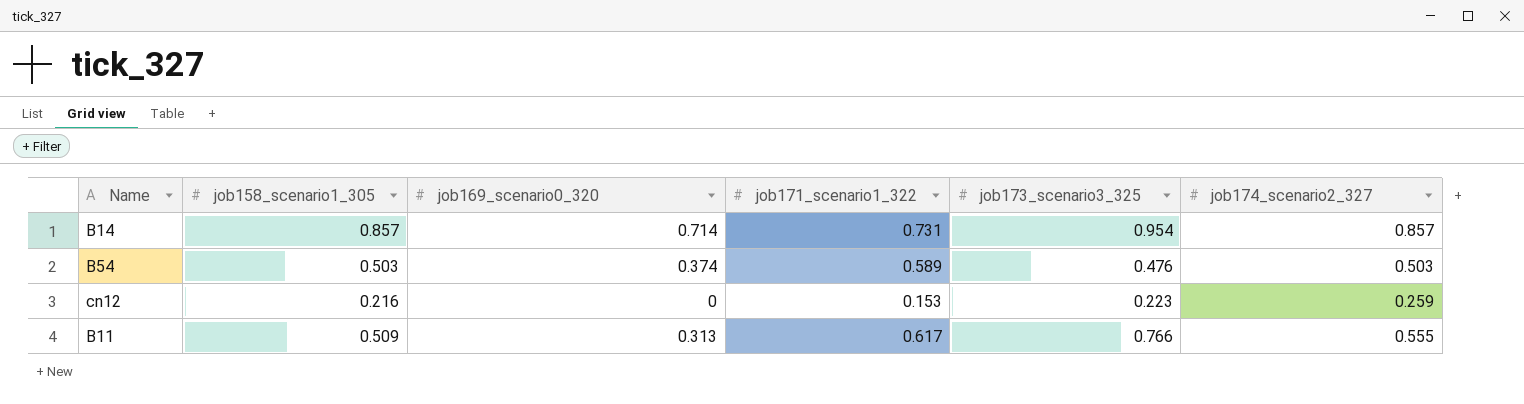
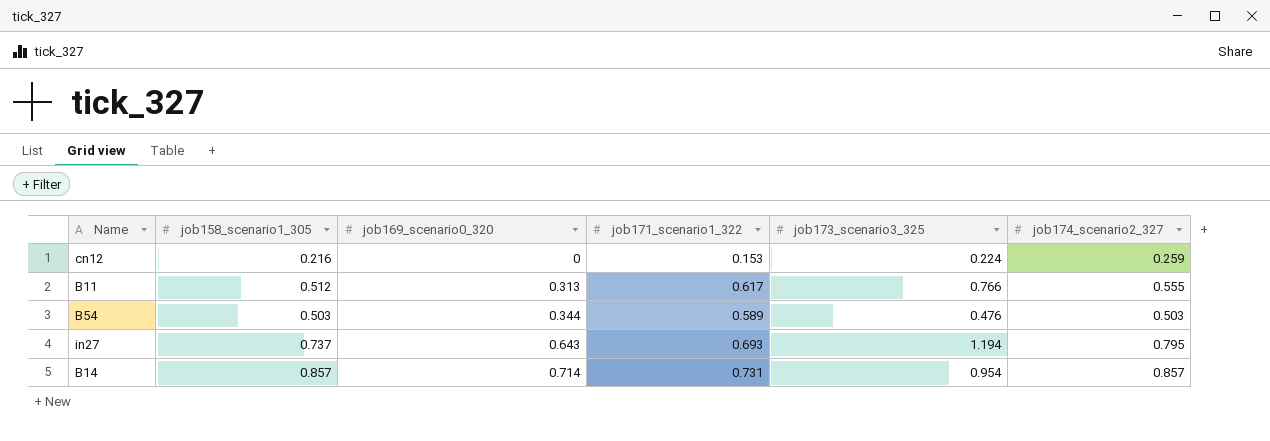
row order: none -> job169_scenario0_320 ascending
cn12 | job173_scenario3_325: 0.223 -> 0.224
B11 | job158_scenario1_305: 0.509 -> 0.512
B54 | job169_scenario0_320: 0.374 -> 0.344
row in27: none -> 0.737 | 0.643 | 0.693 | 1.194 | 0.795

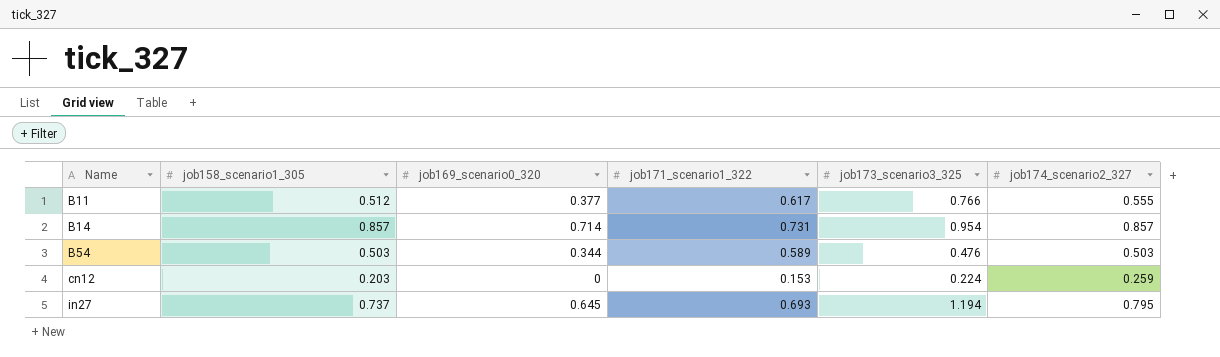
row order: job169_scenario0_320 ascending -> Name ascending
B11 | job169_scenario0_320: 0.313 -> 0.377
cn12 | job158_scenario1_305: 0.216 -> 0.203
in27 | job169_scenario0_320: 0.643 -> 0.645

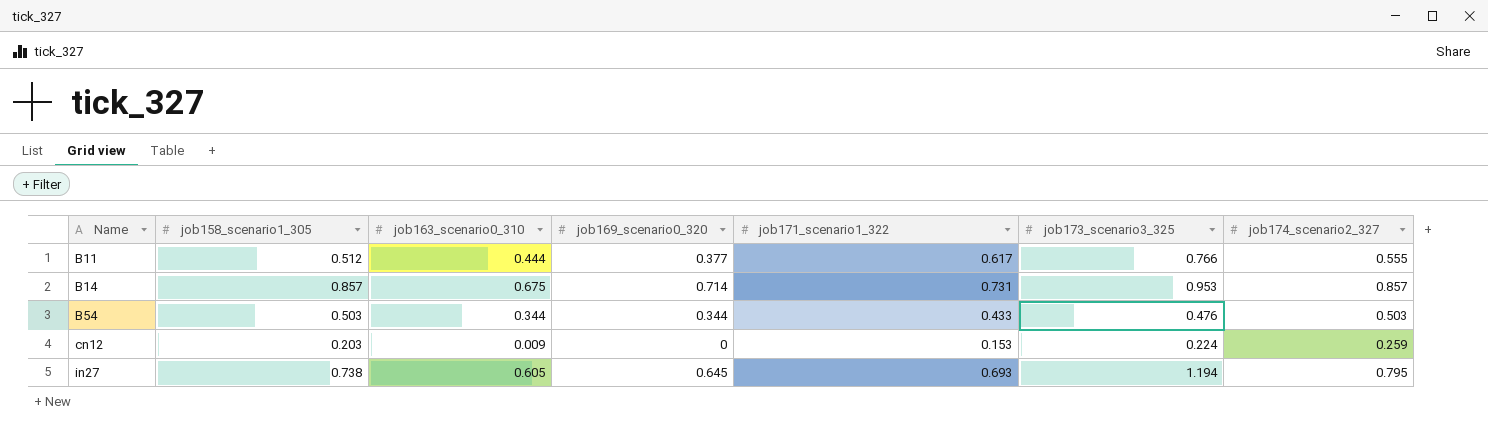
column job163_scenario0_310 | position: none -> 3
B14 | job173_scenario3_325: 0.954 -> 0.953
B54 | job171_scenario1_322: 0.589 -> 0.433
in27 | job158_scenario1_305: 0.737 -> 0.738

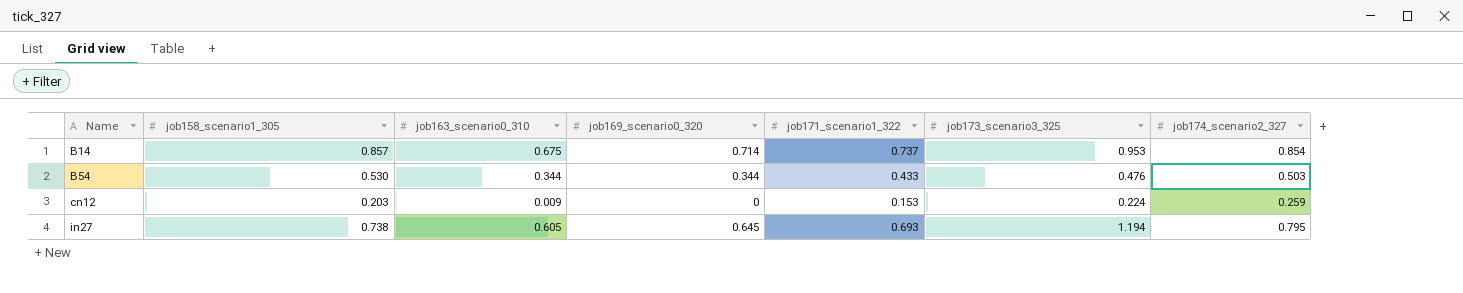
row B11: 0.512 | 0.444 | 0.377 | 0.617 | 0.766 | 0.555 -> none
B14 | job171_scenario1_322: 0.731 -> 0.737
B14 | job174_scenario2_327: 0.857 -> 0.854
B54 | job158_scenario1_305: 0.503 -> 0.530

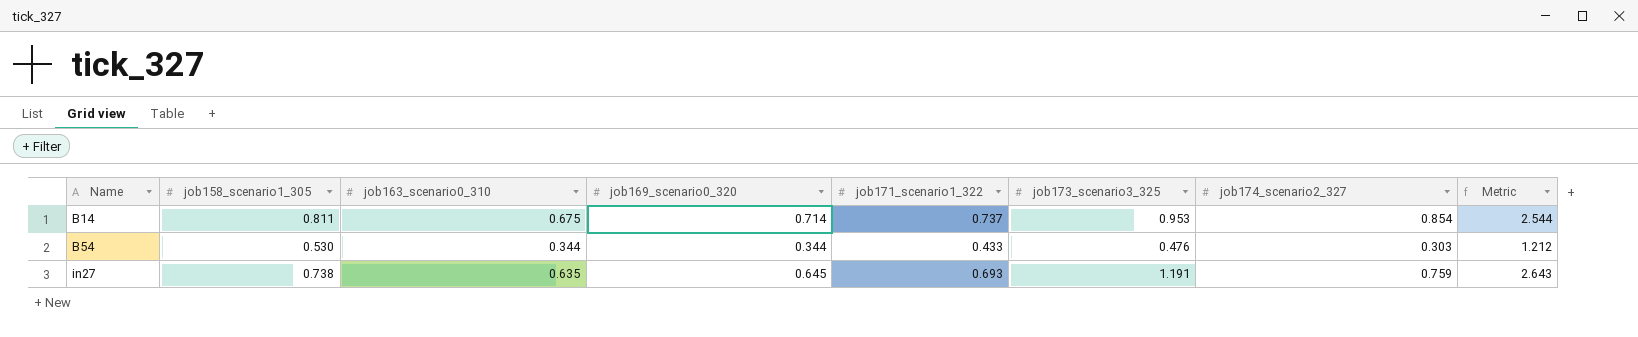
column Metric | formula: none -> [job171_scenario1_322] + [job173_scenario3_325] + [job174_scenario2_327]
row cn12: 0.203 | 0.009 | 0 | 0.153 | 0.224 | 0.259 -> none
B14 | job158_scenario1_305: 0.857 -> 0.811
B54 | job174_scenario2_327: 0.503 -> 0.303
in27 | job163_scenario0_310: 0.605 -> 0.635
in27 | job173_scenario3_325: 1.194 -> 1.191
in27 | job174_scenario2_327: 0.795 -> 0.759

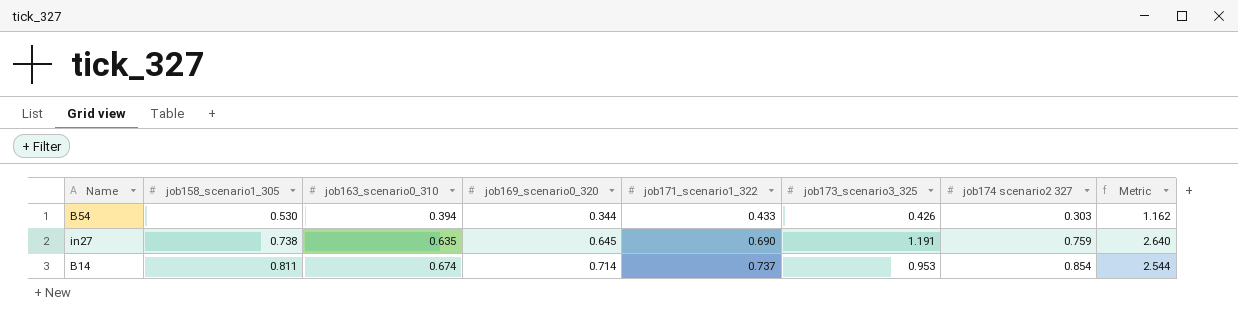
row order: Name ascending -> job158_scenario1_305 ascending
column name: job174_scenario2_327 -> job174 scenario2 327
B54 | job163_scenario0_310: 0.344 -> 0.394
B54 | job173_scenario3_325: 0.476 -> 0.426
B54 | Metric: 1.212 -> 1.162
in27 | job171_scenario1_322: 0.693 -> 0.690
in27 | Metric: 2.643 -> 2.640
B14 | job163_scenario0_310: 0.675 -> 0.674

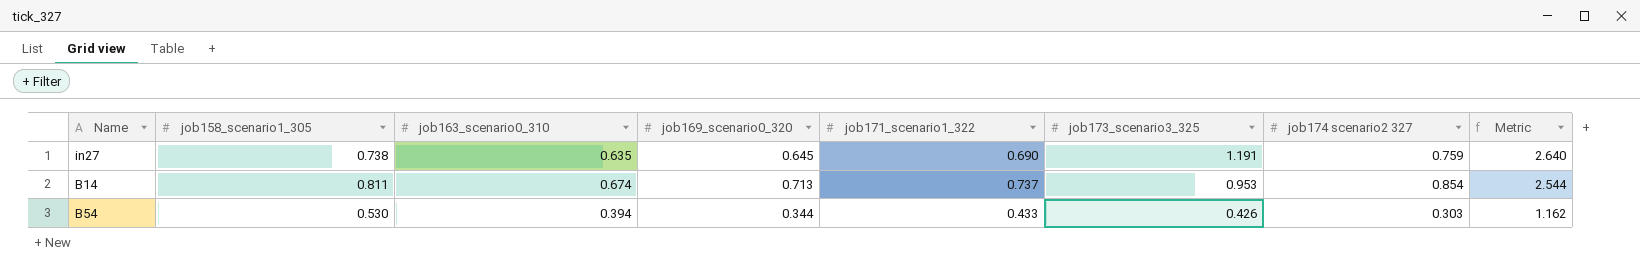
row order: job158_scenario1_305 ascending -> job173_scenario3_325 descending
B14 | job169_scenario0_320: 0.714 -> 0.713

